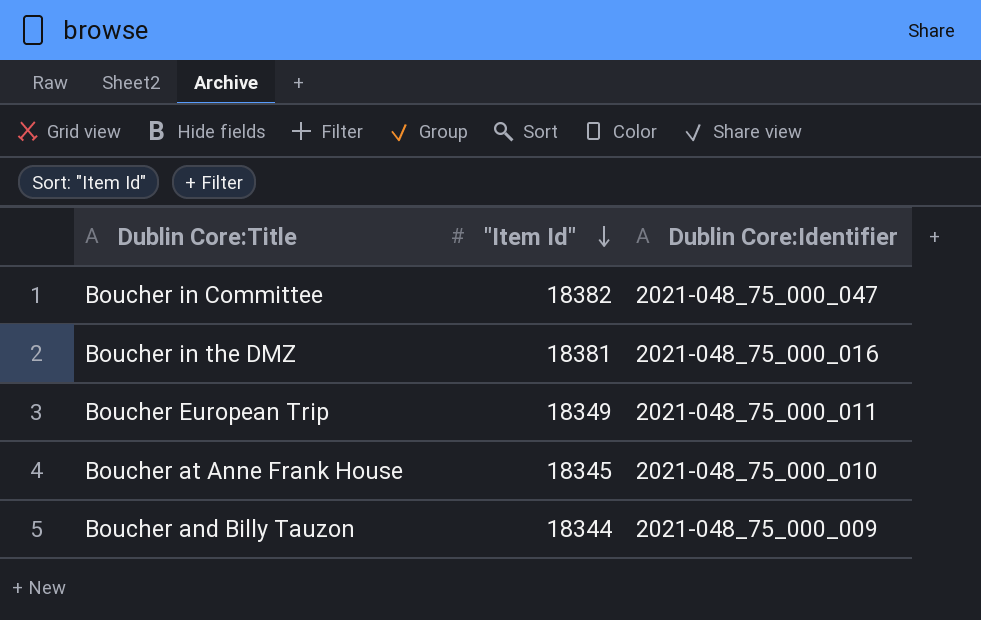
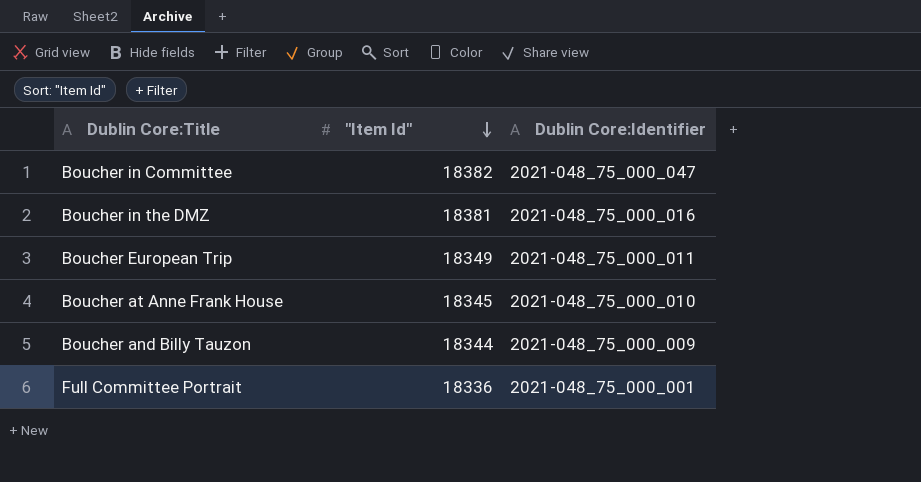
row Full Committee Portrait: none -> 18336 | 2021-048_75_000_001

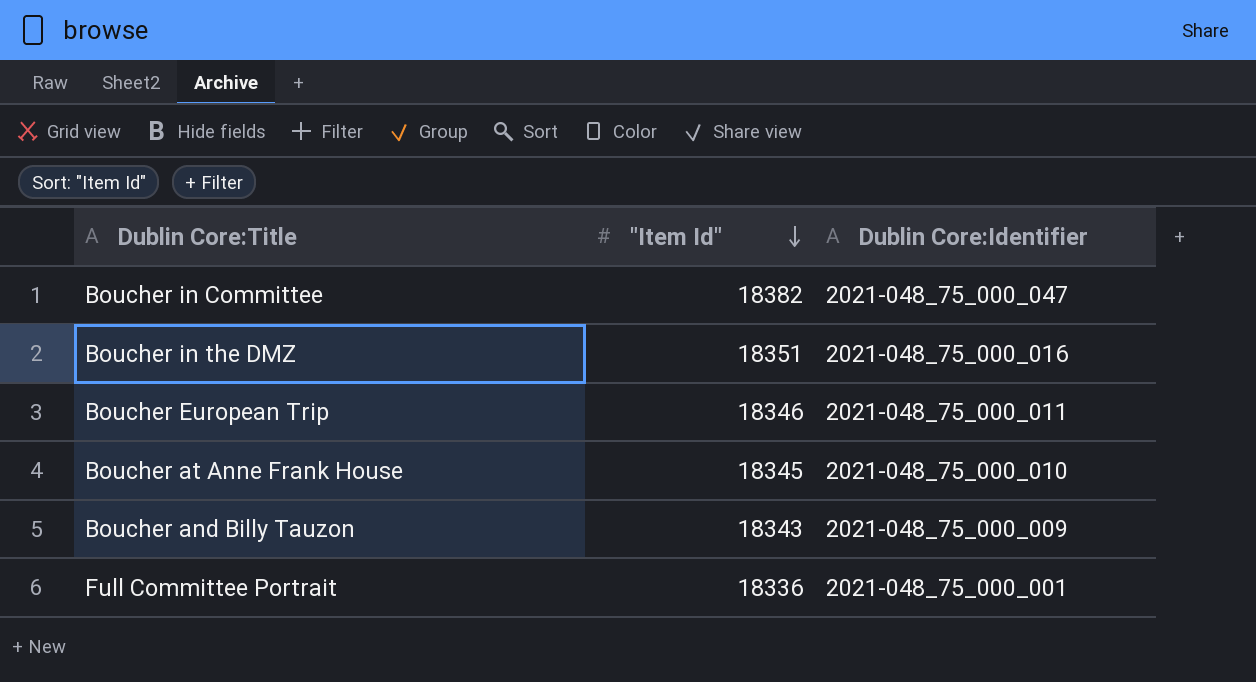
Boucher in the DMZ | "Item Id": 18381 -> 18351
Boucher European Trip | "Item Id": 18349 -> 18346
Boucher and Billy Tauzon | "Item Id": 18344 -> 18343

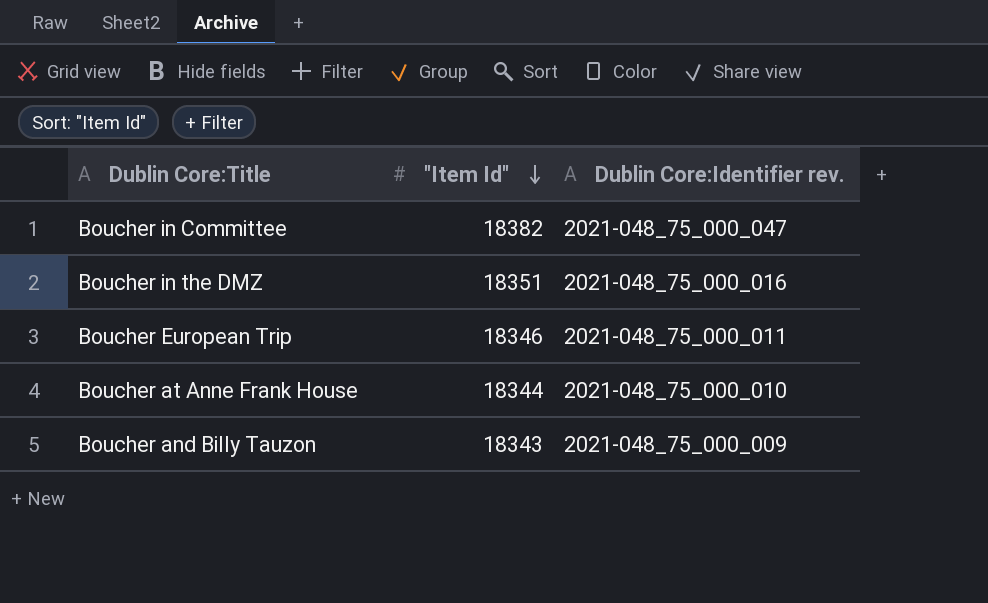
column name: Dublin Core:Identifier -> Dublin Core:Identifier rev.
row Full Committee Portrait: 18336 | 2021-048_75_000_001 -> none
Boucher at Anne Frank House | "Item Id": 18345 -> 18344

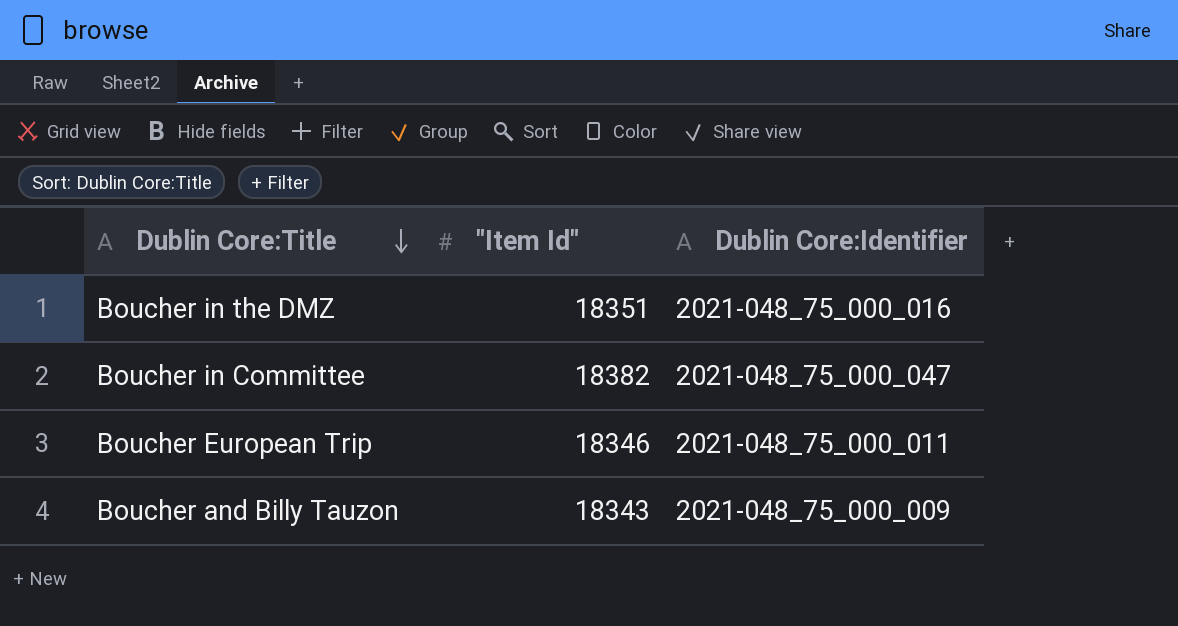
row order: "Item Id" descending -> Dublin Core:Title descending
column name: Dublin Core:Identifier rev. -> Dublin Core:Identifier
row Boucher at Anne Frank House: 18344 | 2021-048_75_000_010 -> none

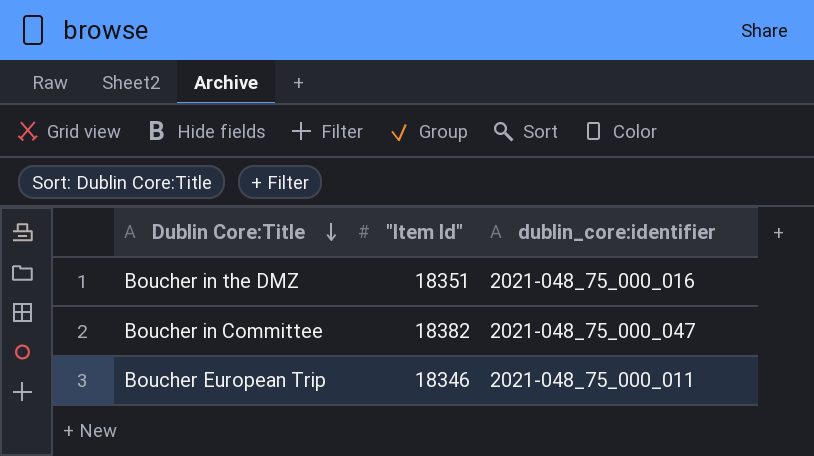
column name: Dublin Core:Identifier -> dublin_core:identifier
row Boucher and Billy Tauzon: 18343 | 2021-048_75_000_009 -> none

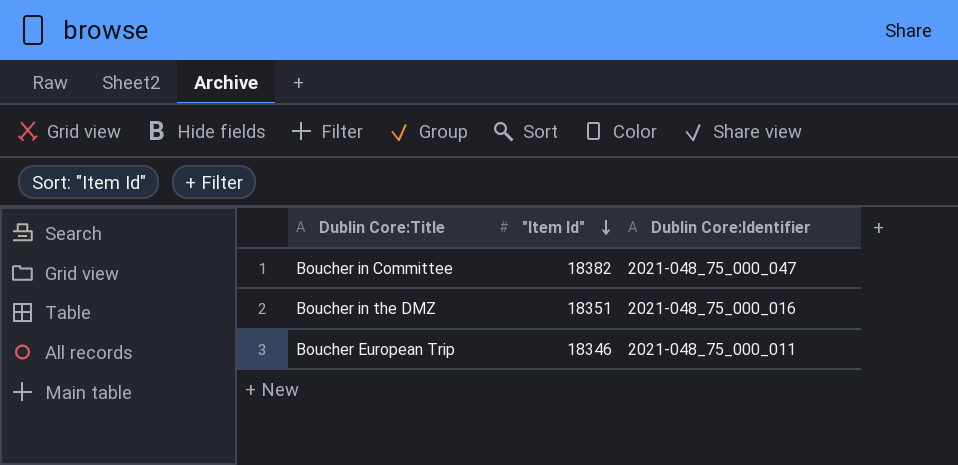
row order: Dublin Core:Title descending -> "Item Id" descending
column name: dublin_core:identifier -> Dublin Core:Identifier

